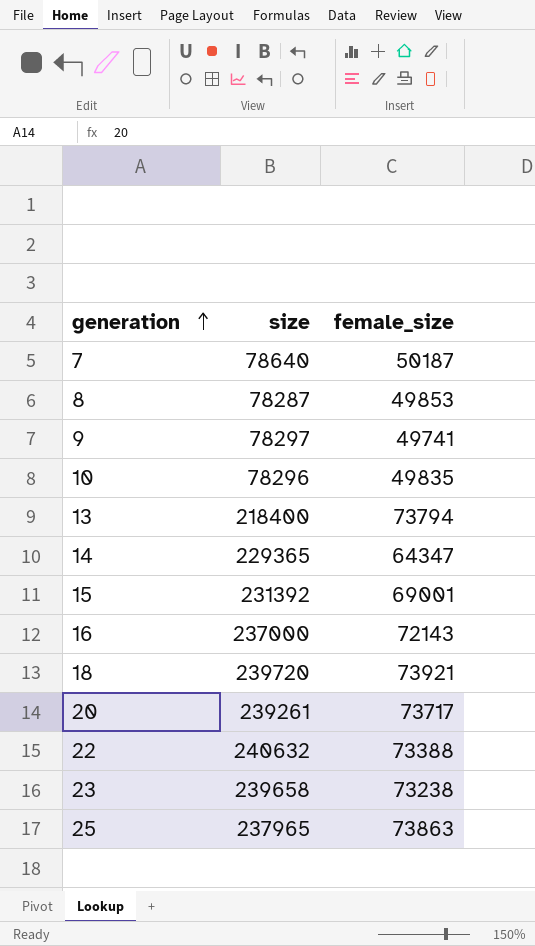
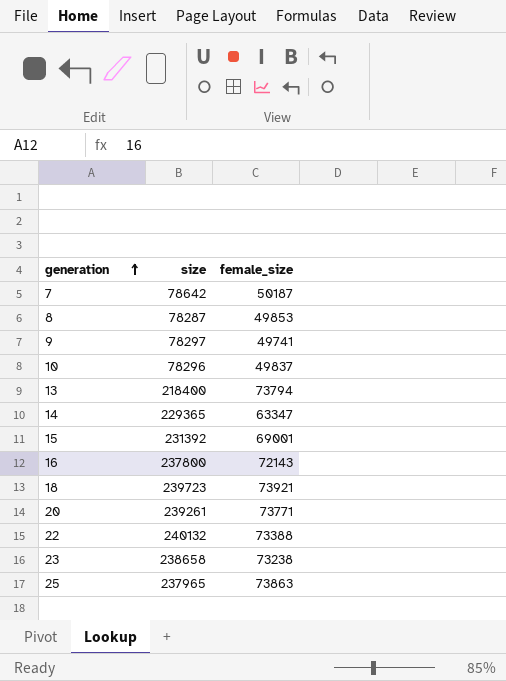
7 | size: 78640 -> 78642
10 | female_size: 49835 -> 49837
14 | female_size: 64347 -> 63347
16 | size: 237000 -> 237800
18 | size: 239720 -> 239723
20 | female_size: 73717 -> 73771
22 | size: 240632 -> 240132
23 | size: 239658 -> 238658

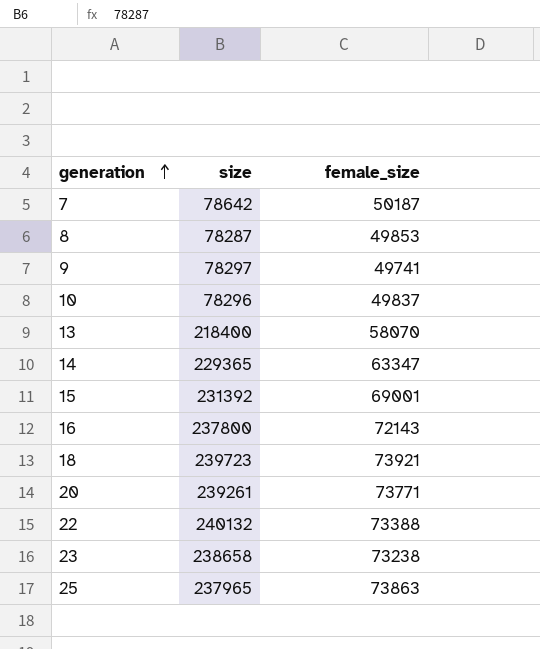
13 | female_size: 73794 -> 58070

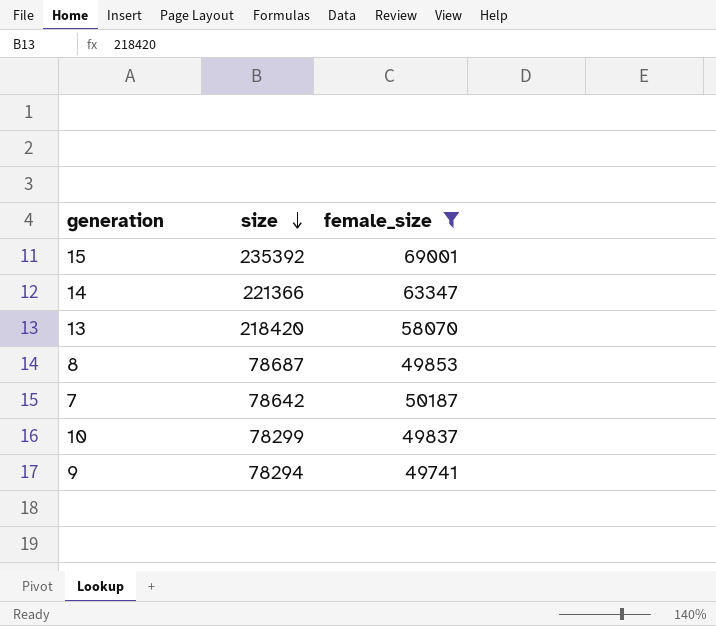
filter: none -> female_size <= 69001
row order: generation ascending -> size descending
15 | size: 231392 -> 235392
14 | size: 229365 -> 221366
13 | size: 218400 -> 218420
8 | size: 78287 -> 78687
10 | size: 78296 -> 78299
9 | size: 78297 -> 78294

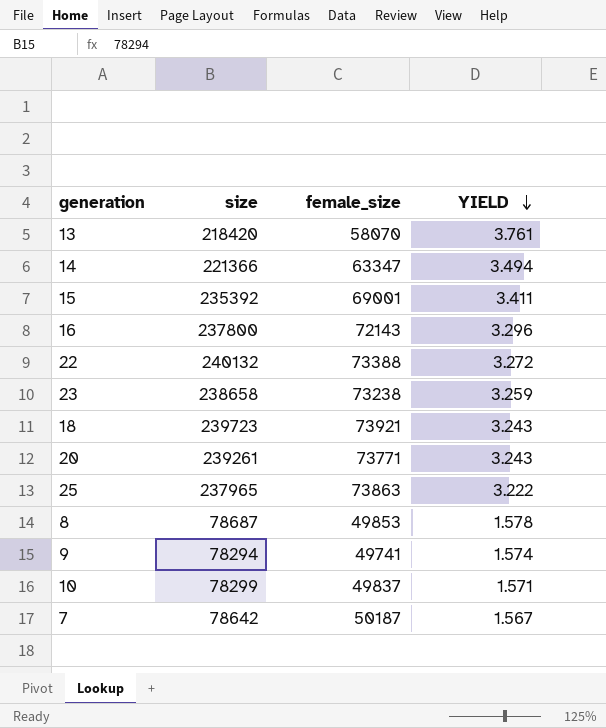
filter: female_size <= 69001 -> none
row order: size descending -> YIELD descending
column YIELD | formula: none -> [size] / [female_size]

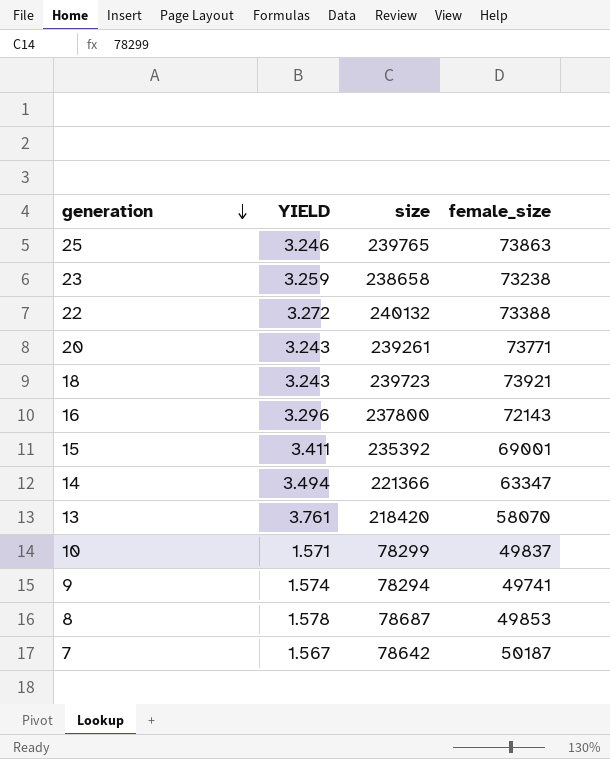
row order: YIELD descending -> generation descending
column YIELD | position: 4 -> 2
25 | YIELD: 3.222 -> 3.246
25 | size: 237965 -> 239765

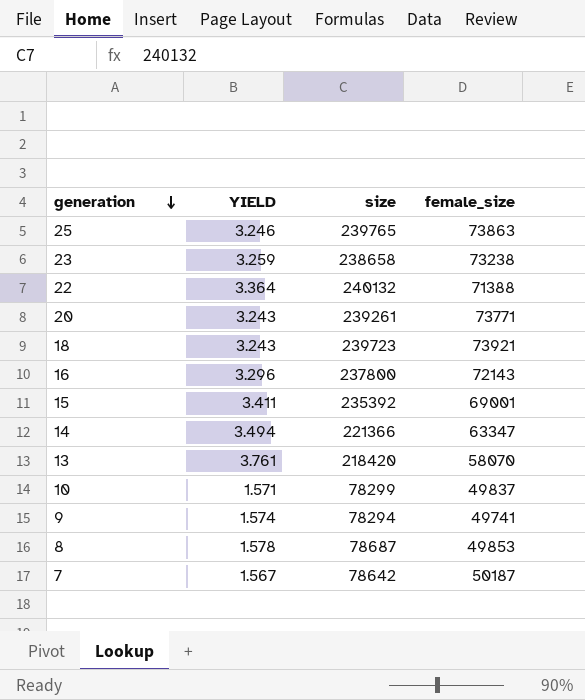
22 | YIELD: 3.272 -> 3.364
22 | female_size: 73388 -> 71388

